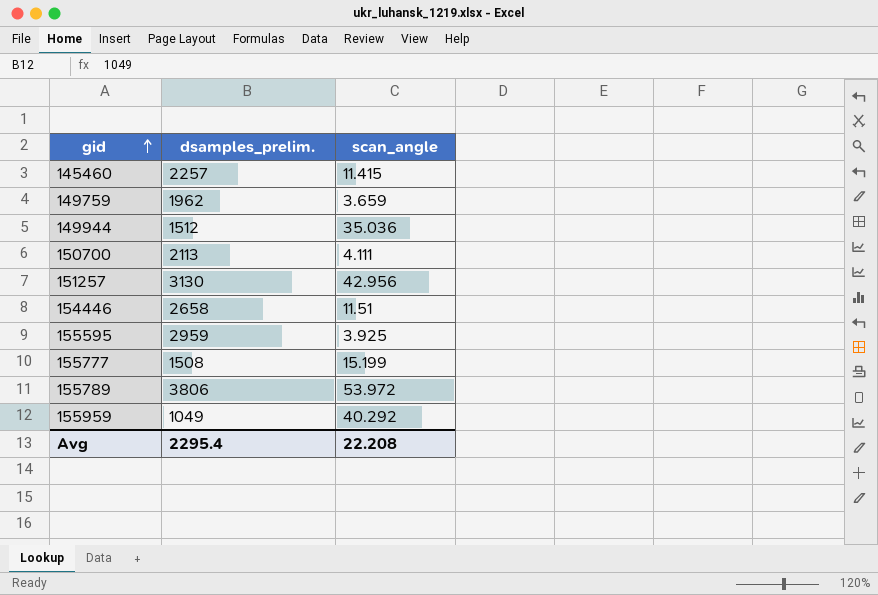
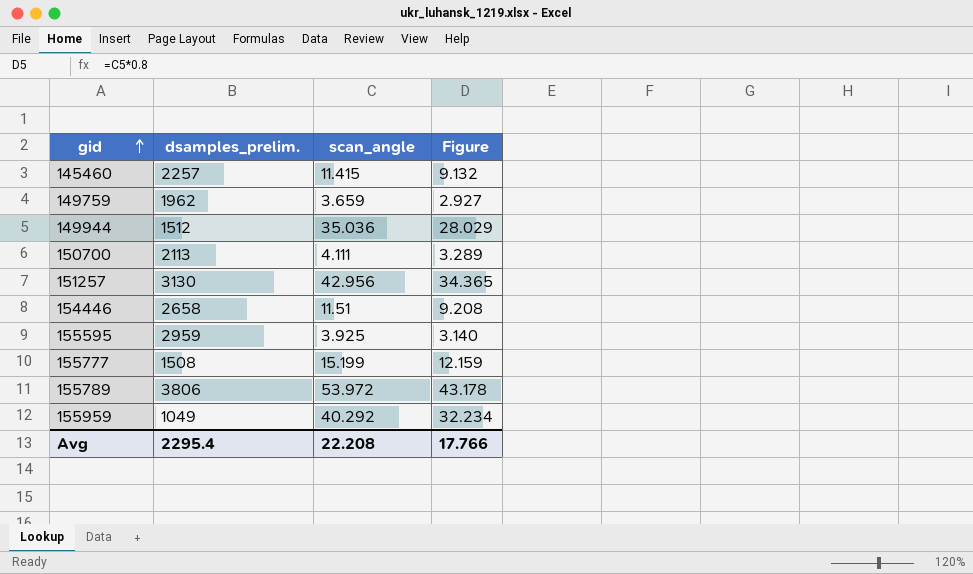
column Figure | formula: none -> [scan_angle] * 0.8

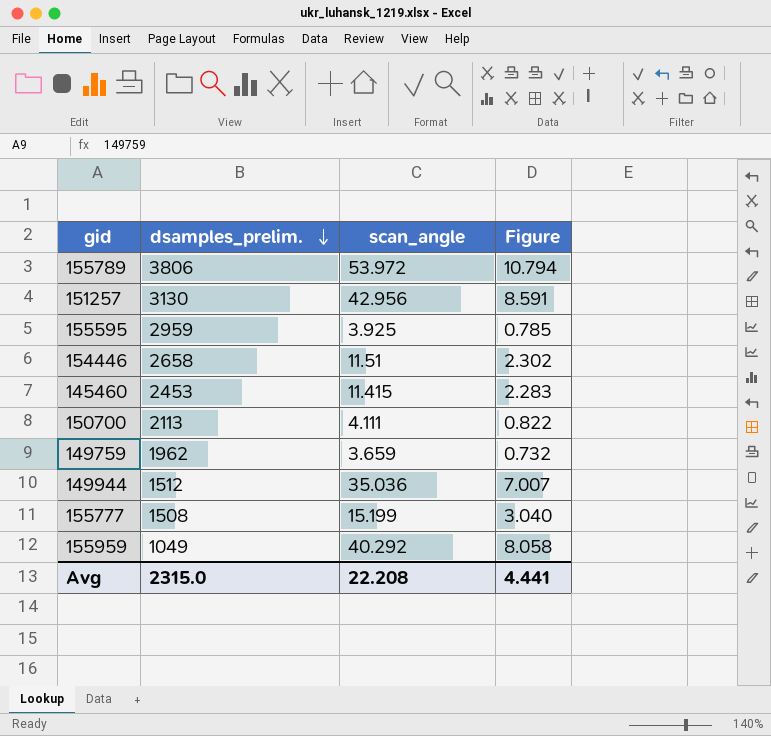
row order: gid ascending -> dsamples_prelim. descending
column Figure | formula: [scan_angle] * 0.8 -> [scan_angle] * 0.2
145460 | dsamples_prelim.: 2257 -> 2453
Avg | dsamples_prelim.: 2295.4 -> 2315.0
Avg | Figure: 17.766 -> 4.441

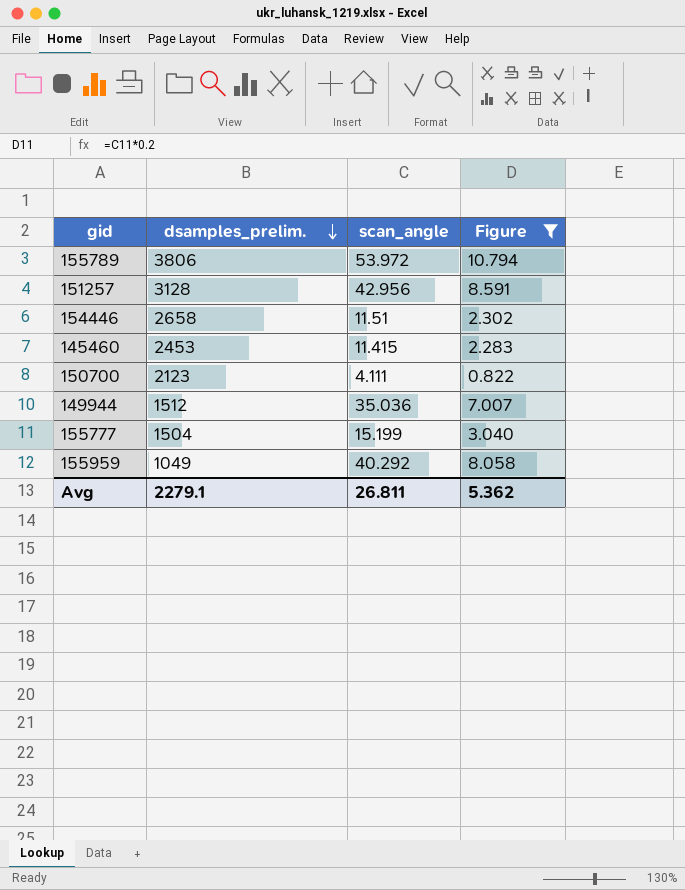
filter: none -> Figure >= 0.822
151257 | dsamples_prelim.: 3130 -> 3128
150700 | dsamples_prelim.: 2113 -> 2123
155777 | dsamples_prelim.: 1508 -> 1504
Avg | dsamples_prelim.: 2315.0 -> 2279.1
Avg | scan_angle: 22.208 -> 26.811
Avg | Figure: 4.441 -> 5.362

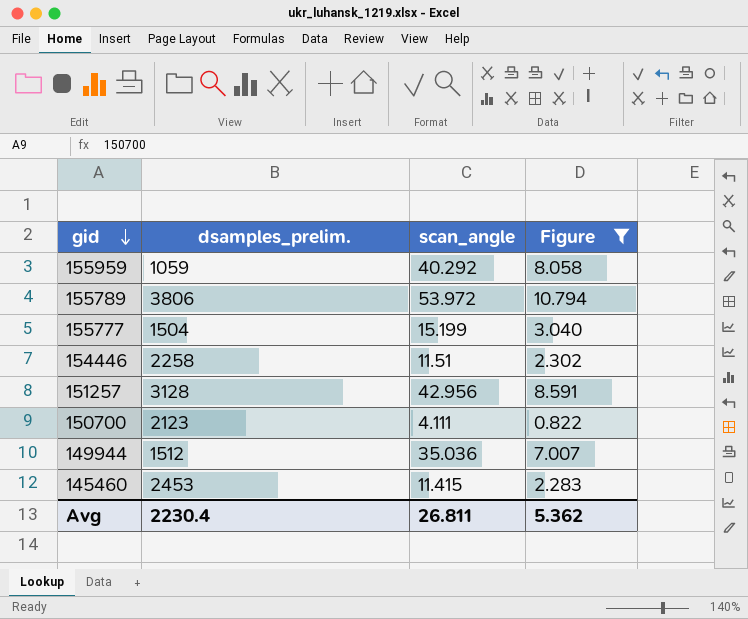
row order: dsamples_prelim. descending -> gid descending
155959 | dsamples_prelim.: 1049 -> 1059
154446 | dsamples_prelim.: 2658 -> 2258
Avg | dsamples_prelim.: 2279.1 -> 2230.4

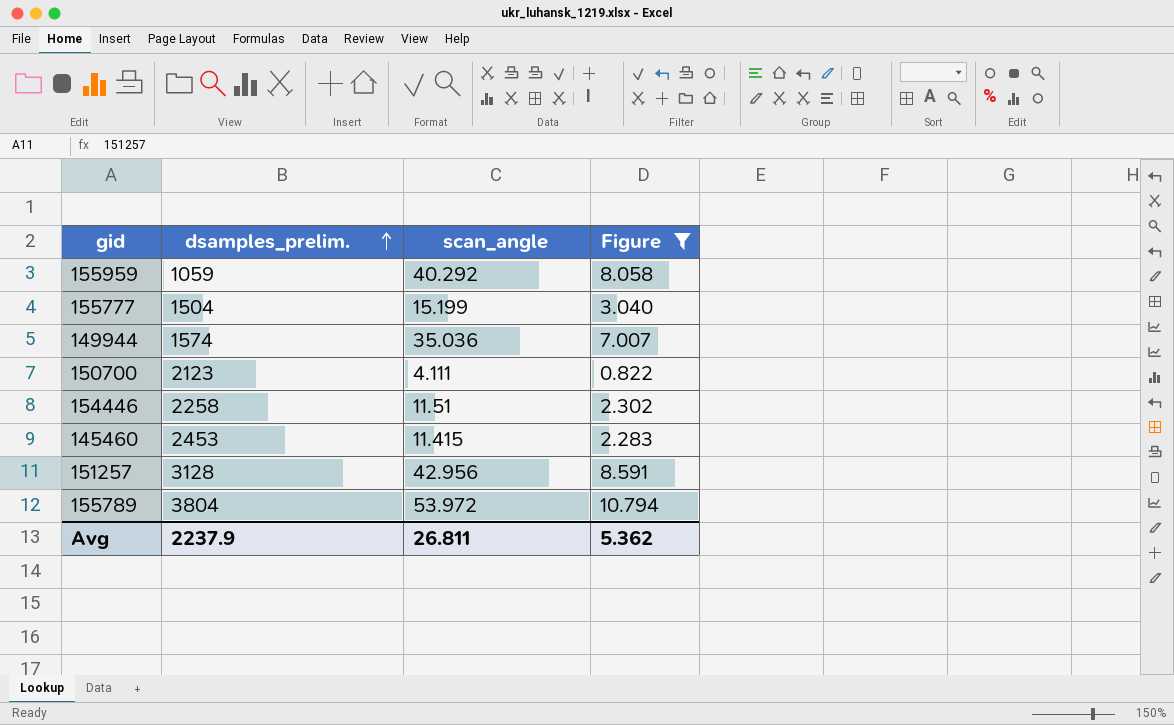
row order: gid descending -> dsamples_prelim. ascending
149944 | dsamples_prelim.: 1512 -> 1574
155789 | dsamples_prelim.: 3806 -> 3804
Avg | dsamples_prelim.: 2230.4 -> 2237.9

